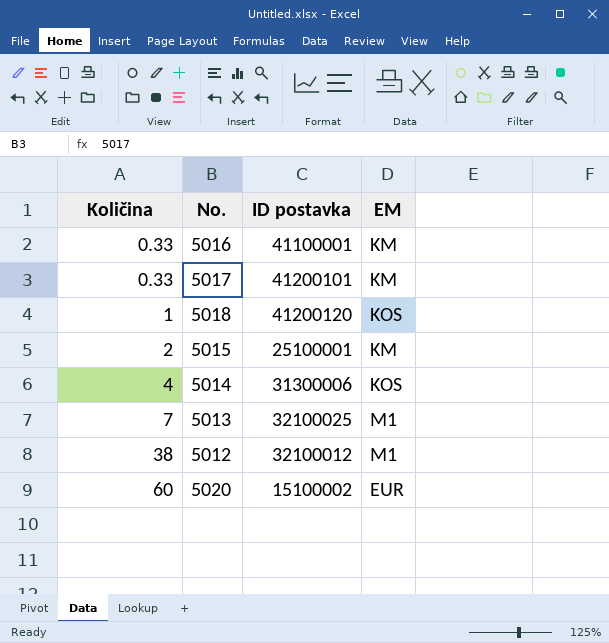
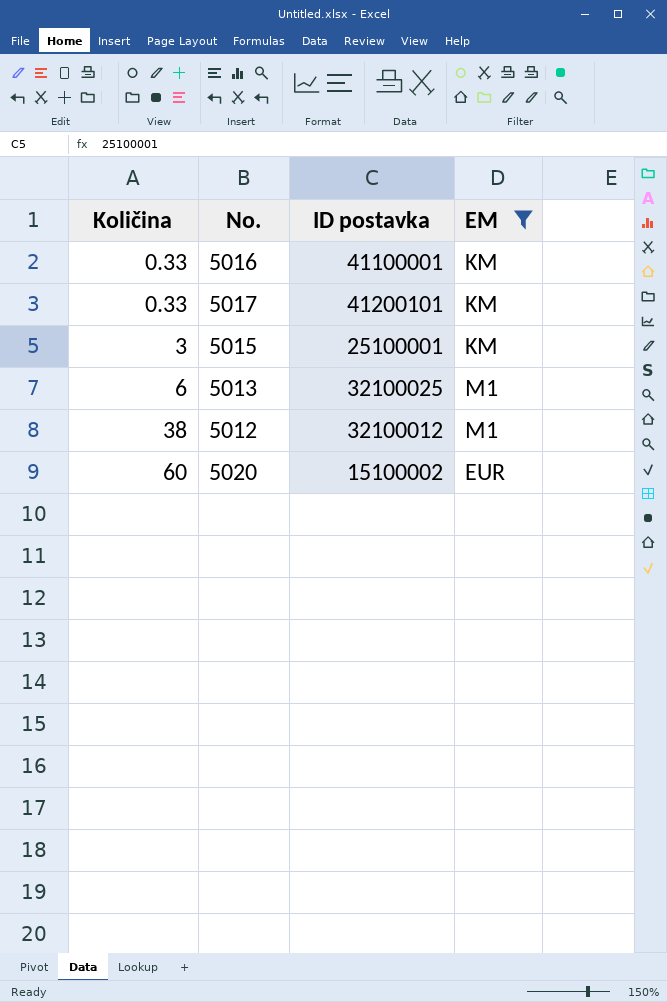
filter: none -> EM != KOS
5015 | Količina: 2 -> 3
5013 | Količina: 7 -> 6

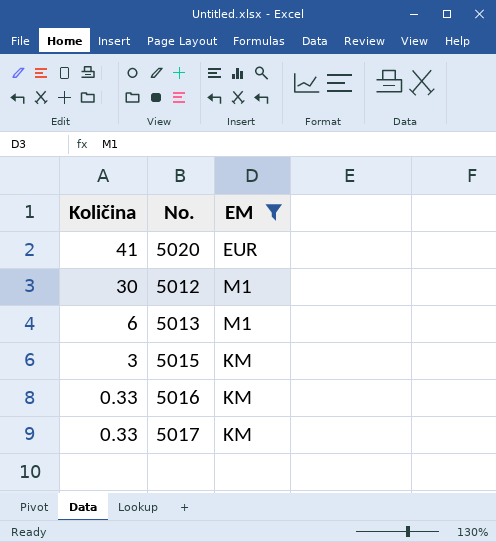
row order: Količina ascending -> Količina descending
column ID postavka | position: 3 -> none
5020 | Količina: 60 -> 41
5012 | Količina: 38 -> 30

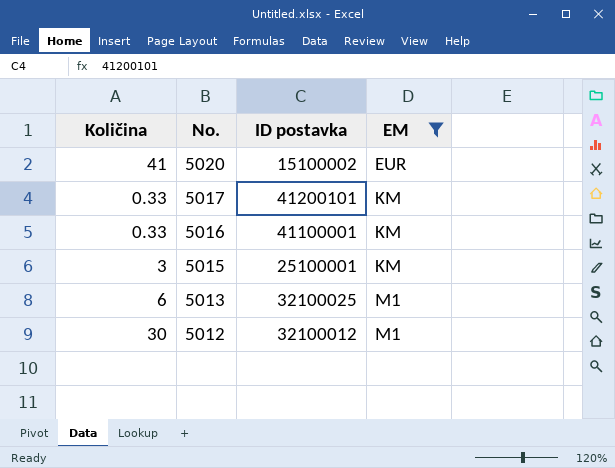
row order: Količina descending -> No. descending
column ID postavka | position: none -> 3

